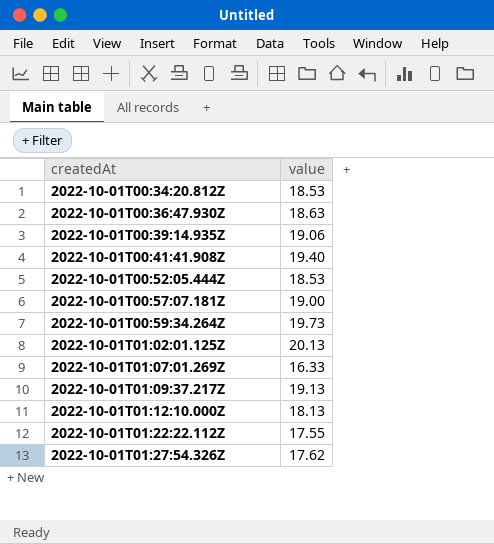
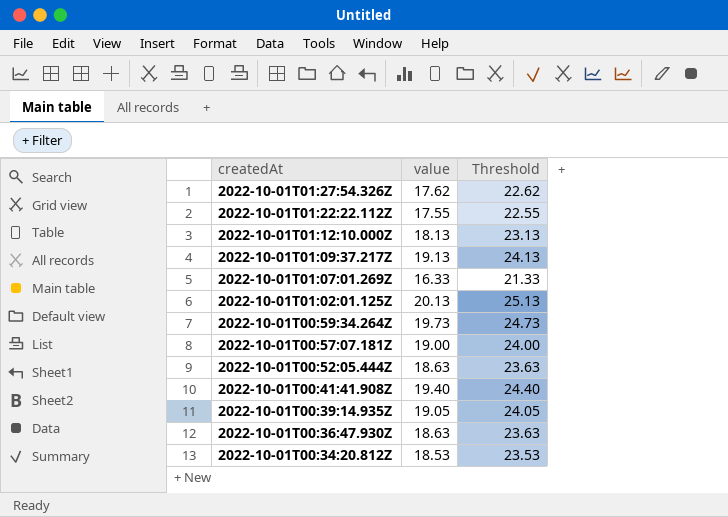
row order: createdAt ascending -> createdAt descending
column Threshold | formula: none -> [value] + 5
2022-10-01T00:52:05.444Z | value: 18.53 -> 18.63
2022-10-01T00:39:14.935Z | value: 19.06 -> 19.05

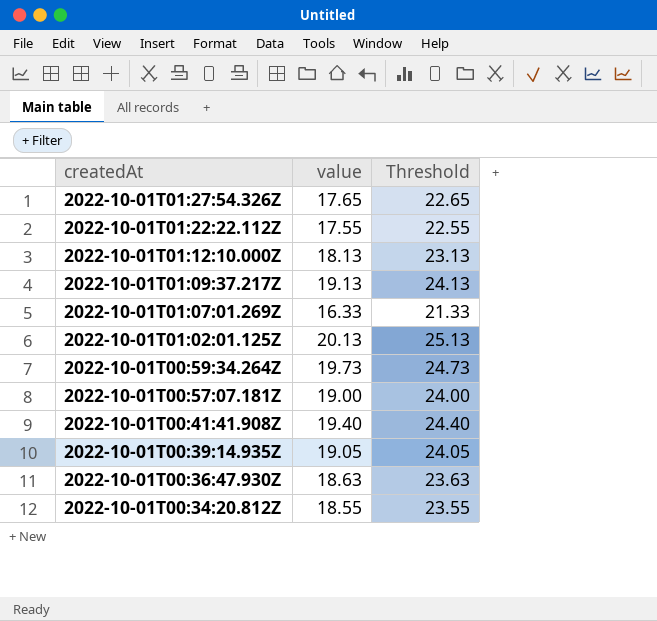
row 2022-10-01T00:52:05.444Z: 18.63 | 23.63 -> none
2022-10-01T01:27:54.326Z | value: 17.62 -> 17.65
2022-10-01T01:27:54.326Z | Threshold: 22.62 -> 22.65
2022-10-01T00:34:20.812Z | value: 18.53 -> 18.55
2022-10-01T00:34:20.812Z | Threshold: 23.53 -> 23.55

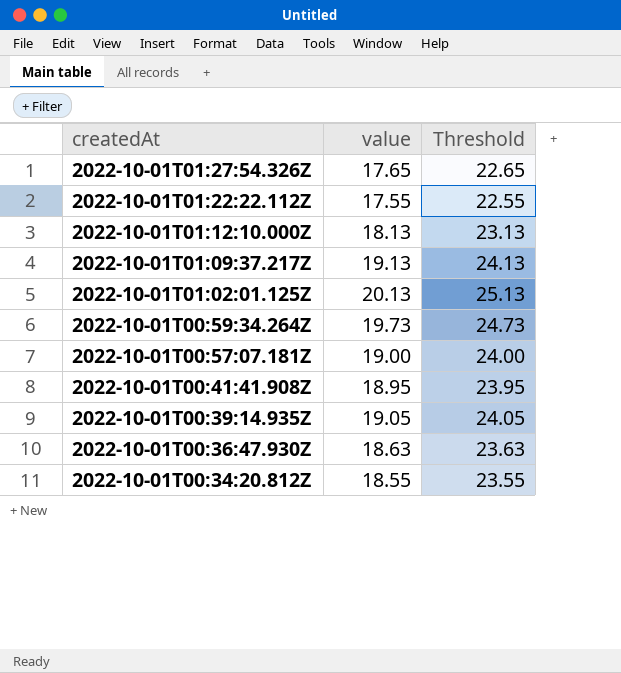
row 2022-10-01T01:07:01.269Z: 16.33 | 21.33 -> none
2022-10-01T00:41:41.908Z | value: 19.40 -> 18.95
2022-10-01T00:41:41.908Z | Threshold: 24.40 -> 23.95

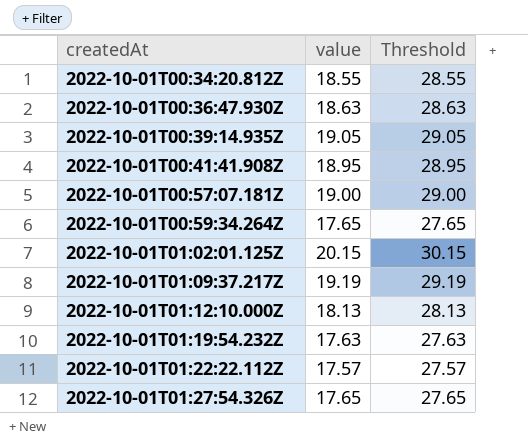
row order: createdAt descending -> createdAt ascending
column Threshold | formula: [value] + 5 -> [value] + 10
2022-10-01T00:59:34.264Z | value: 19.73 -> 17.65
2022-10-01T01:02:01.125Z | value: 20.13 -> 20.15
2022-10-01T01:09:37.217Z | value: 19.13 -> 19.19
row 2022-10-01T01:19:54.232Z: none -> 17.63 | 27.63
2022-10-01T01:22:22.112Z | value: 17.55 -> 17.57

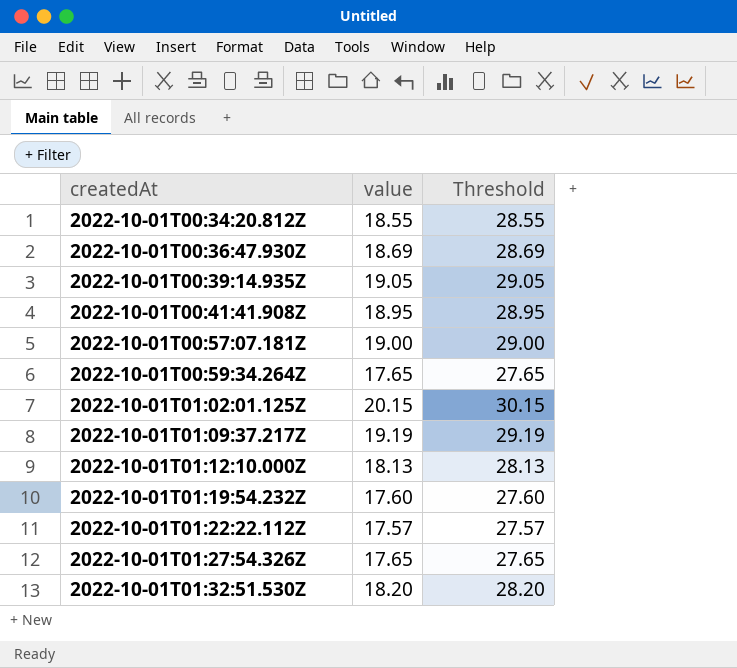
2022-10-01T00:36:47.930Z | value: 18.63 -> 18.69
2022-10-01T00:36:47.930Z | Threshold: 28.63 -> 28.69
2022-10-01T01:19:54.232Z | value: 17.63 -> 17.60
2022-10-01T01:19:54.232Z | Threshold: 27.63 -> 27.60
row 2022-10-01T01:32:51.530Z: none -> 18.20 | 28.20

